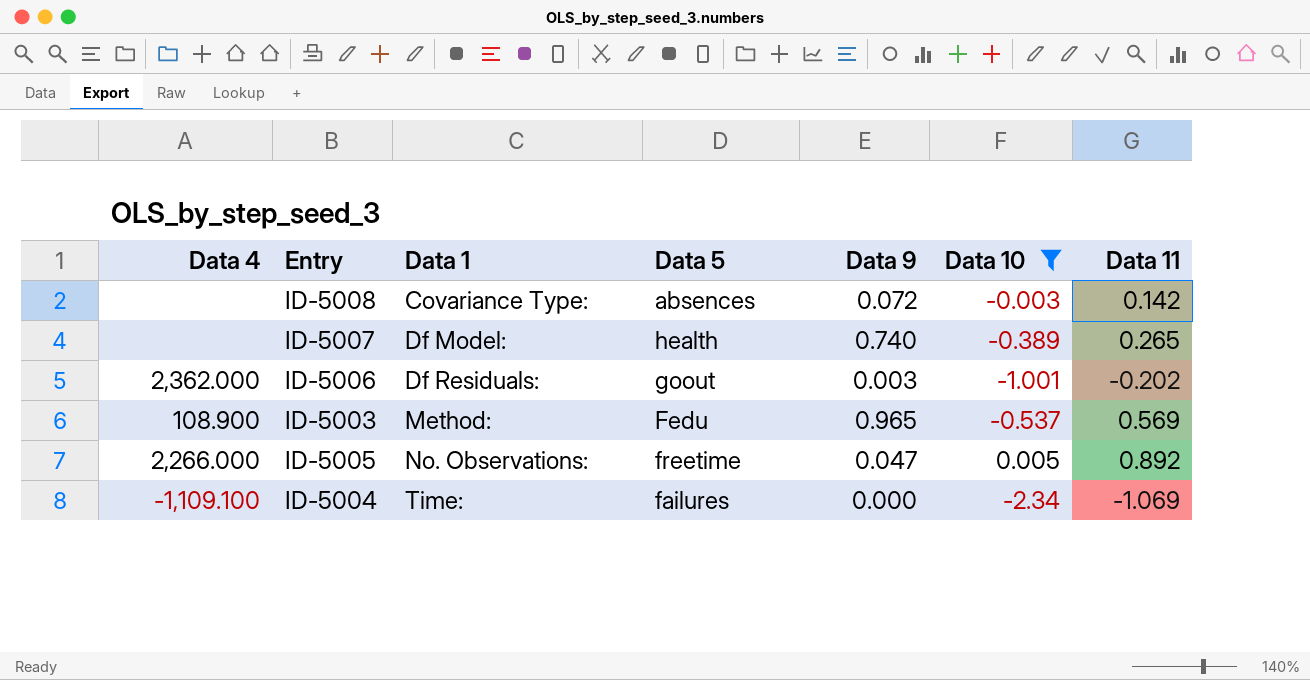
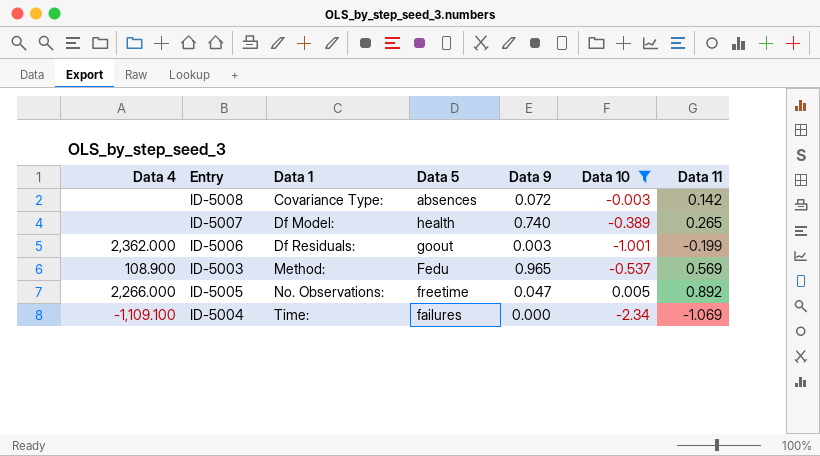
ID-5006 | Data 11: -0.202 -> -0.199

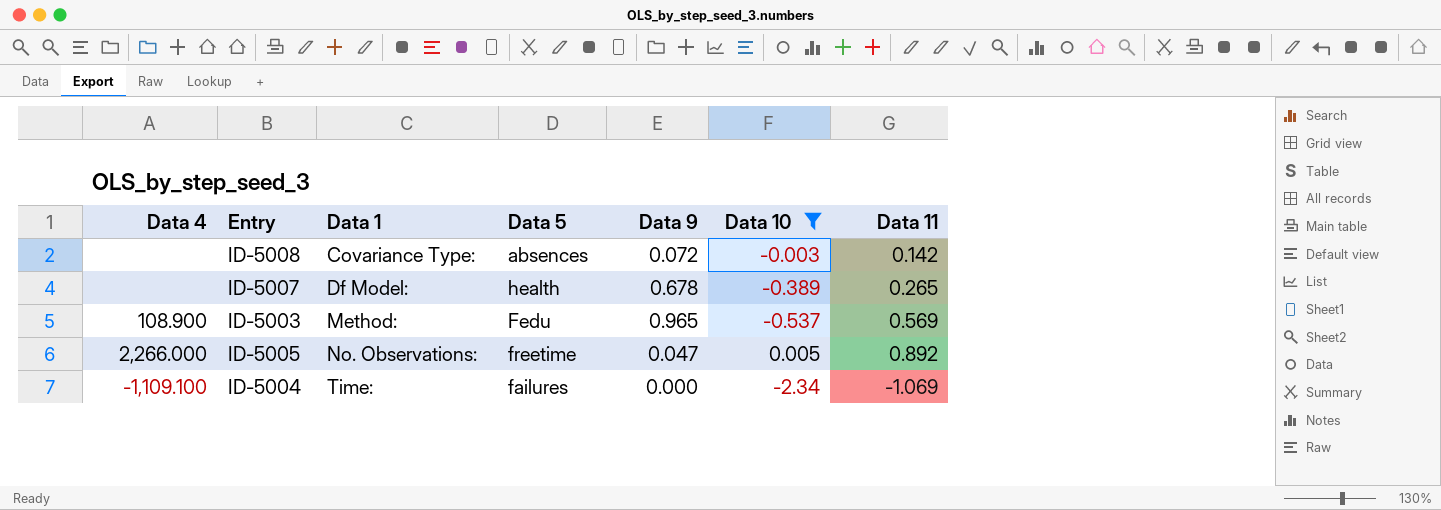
row ID-5006: 2,362.000 | Df Residuals: | goout | 0.003 | -1.001 | -0.199 -> none
ID-5007 | Data 9: 0.740 -> 0.678

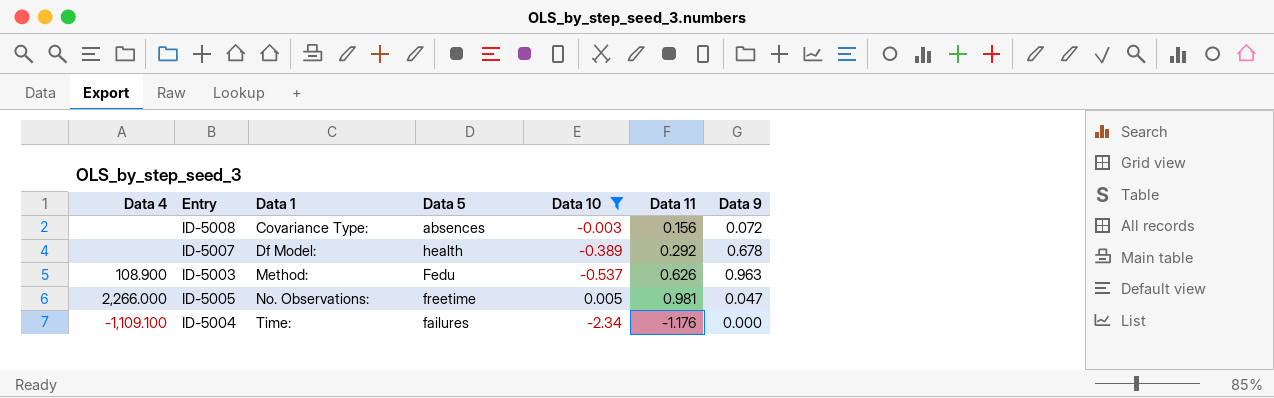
column Data 9 | position: 5 -> 7
ID-5008 | Data 11: 0.142 -> 0.156
ID-5007 | Data 11: 0.265 -> 0.292
ID-5003 | Data 11: 0.569 -> 0.626
ID-5003 | Data 9: 0.965 -> 0.963
ID-5005 | Data 11: 0.892 -> 0.981
ID-5004 | Data 11: -1.069 -> -1.176

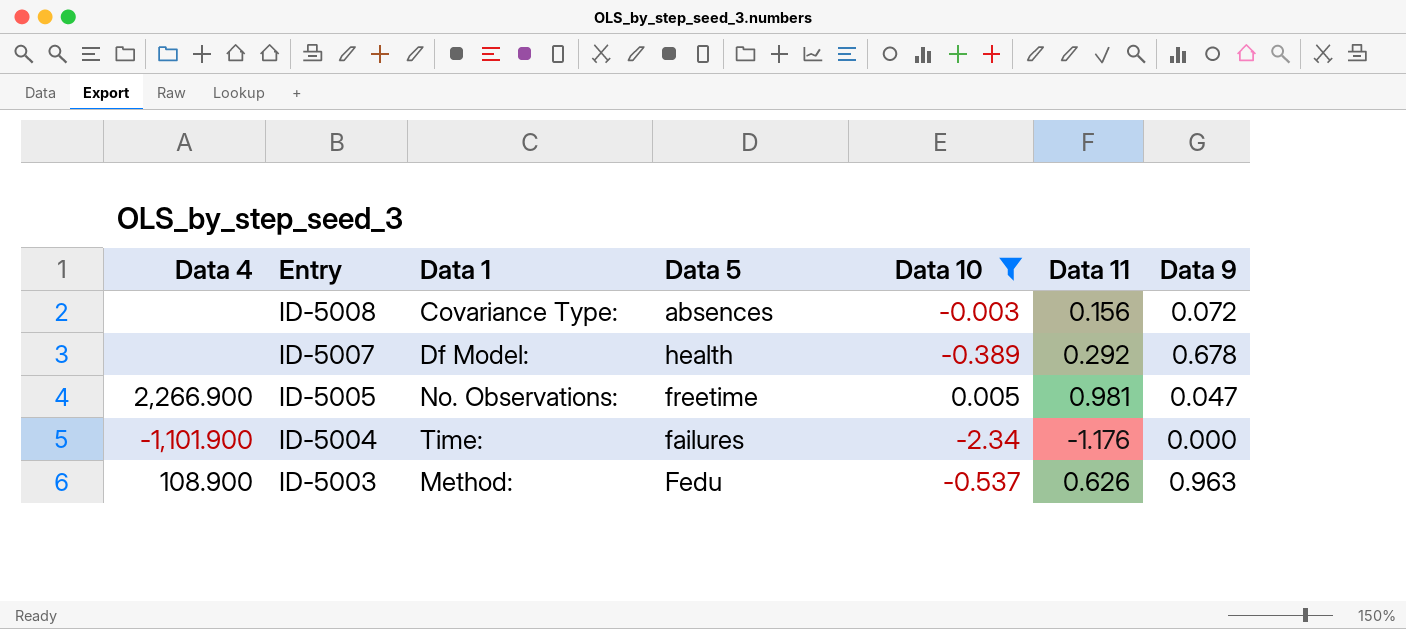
row order: Data 1 ascending -> Entry descending
ID-5005 | Data 4: 2,266.000 -> 2,266.900
ID-5004 | Data 4: -1,109.100 -> -1,101.900

